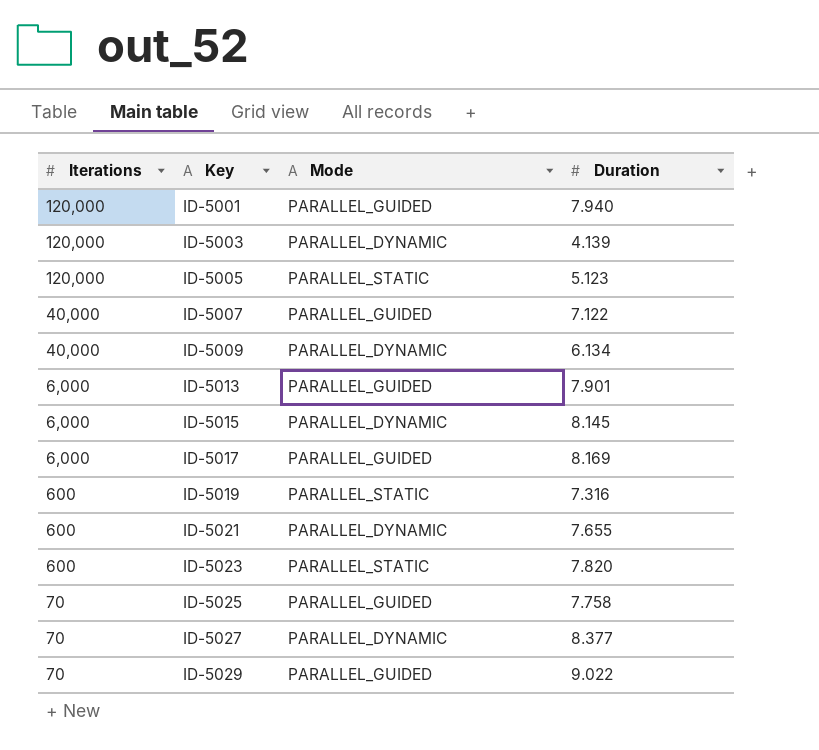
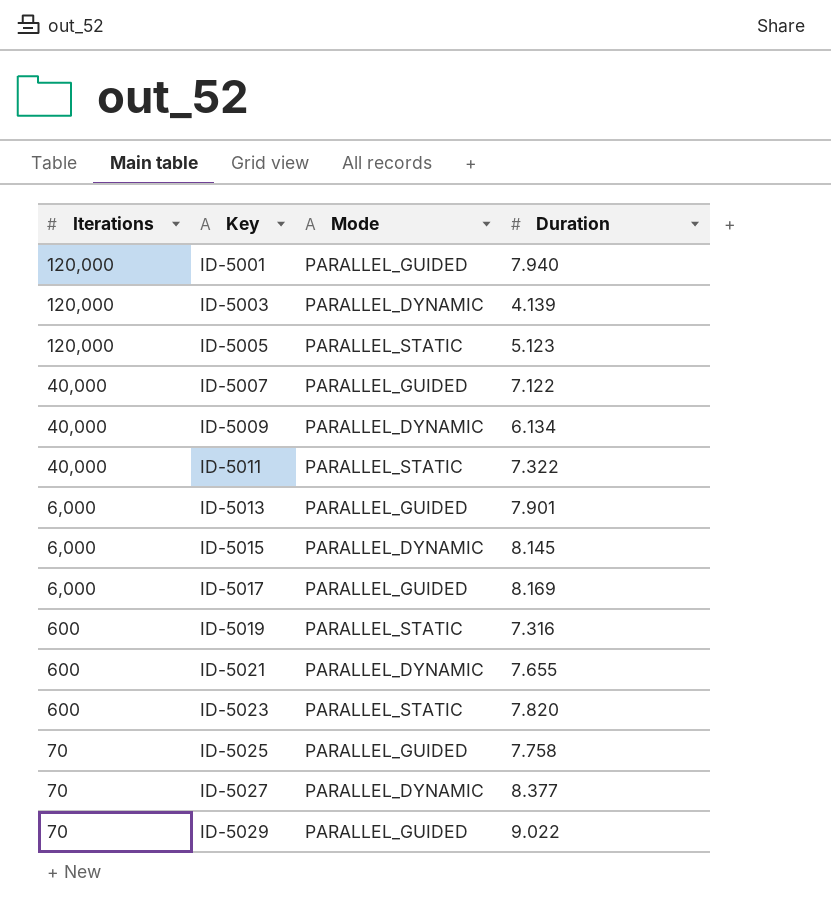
row ID-5011: none -> 40,000 | PARALLEL_STATIC | 7.322

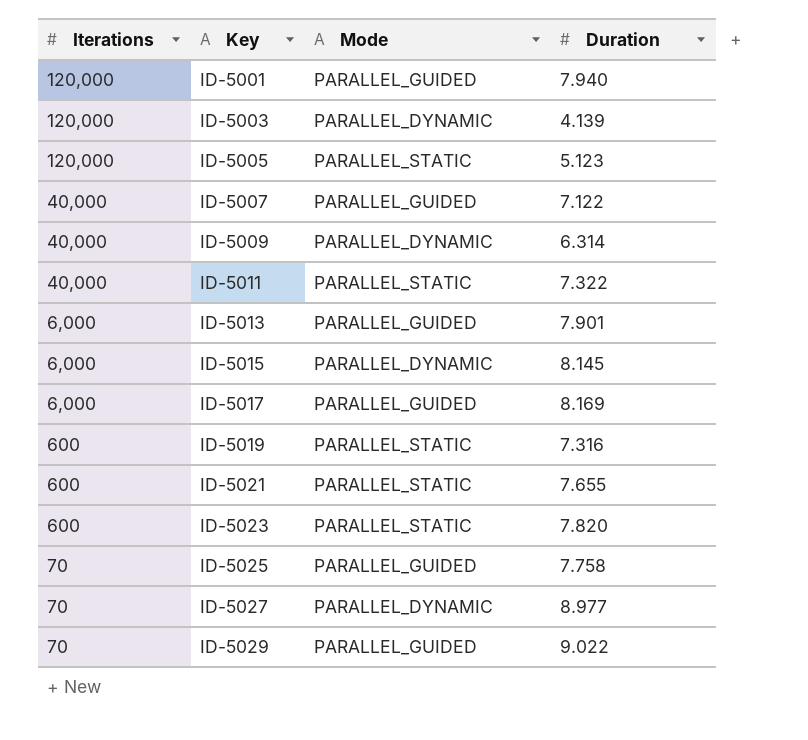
ID-5009 | Duration: 6.134 -> 6.314
ID-5021 | Mode: PARALLEL_DYNAMIC -> PARALLEL_STATIC
ID-5027 | Duration: 8.377 -> 8.977

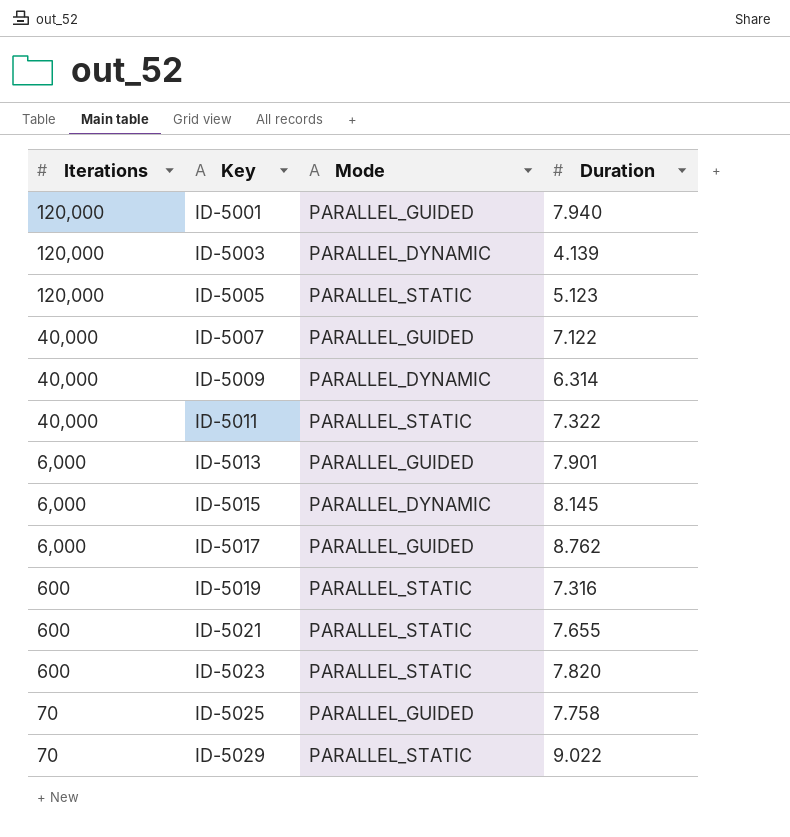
row ID-5027: 70 | PARALLEL_DYNAMIC | 8.977 -> none
ID-5017 | Duration: 8.169 -> 8.762
ID-5029 | Mode: PARALLEL_GUIDED -> PARALLEL_STATIC

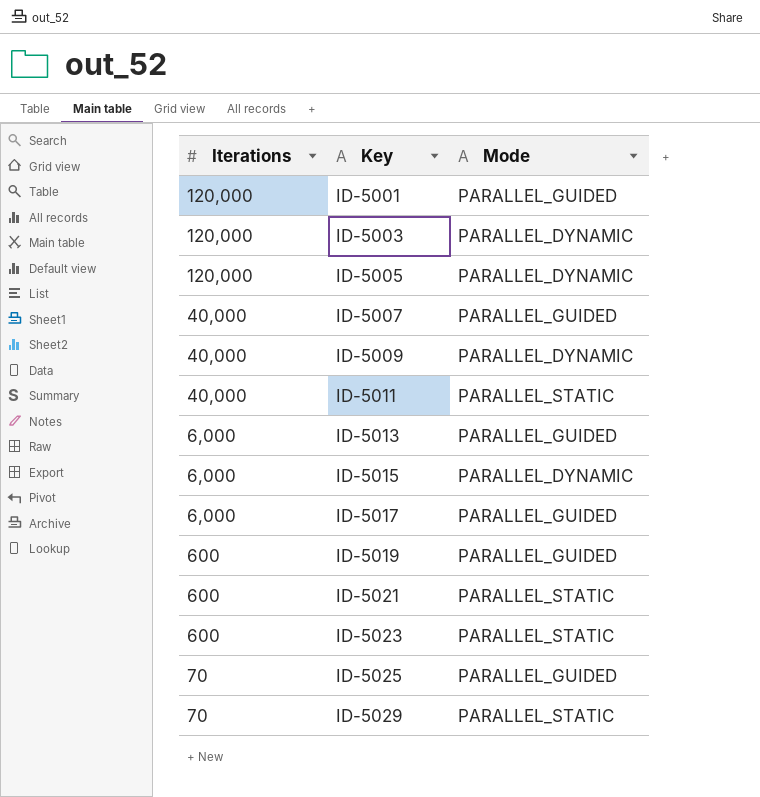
column Duration | position: 4 -> none
ID-5005 | Mode: PARALLEL_STATIC -> PARALLEL_DYNAMIC
ID-5019 | Mode: PARALLEL_STATIC -> PARALLEL_GUIDED

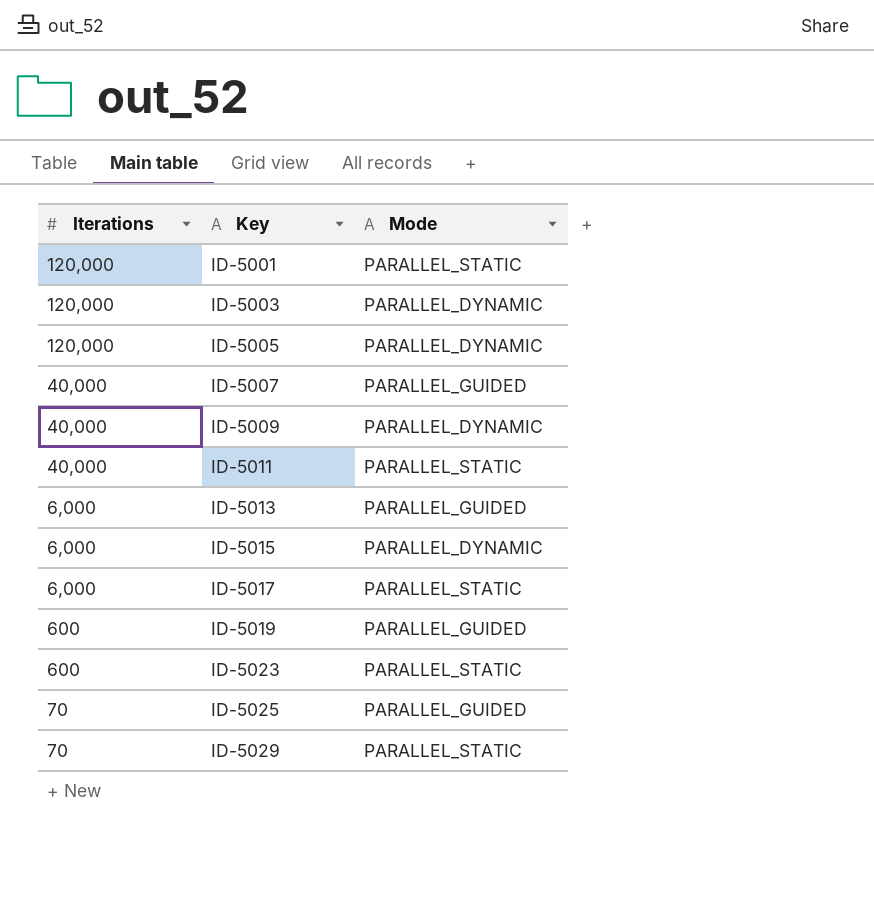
row ID-5021: 600 | PARALLEL_STATIC -> none
ID-5001 | Mode: PARALLEL_GUIDED -> PARALLEL_STATIC
ID-5017 | Mode: PARALLEL_GUIDED -> PARALLEL_STATIC

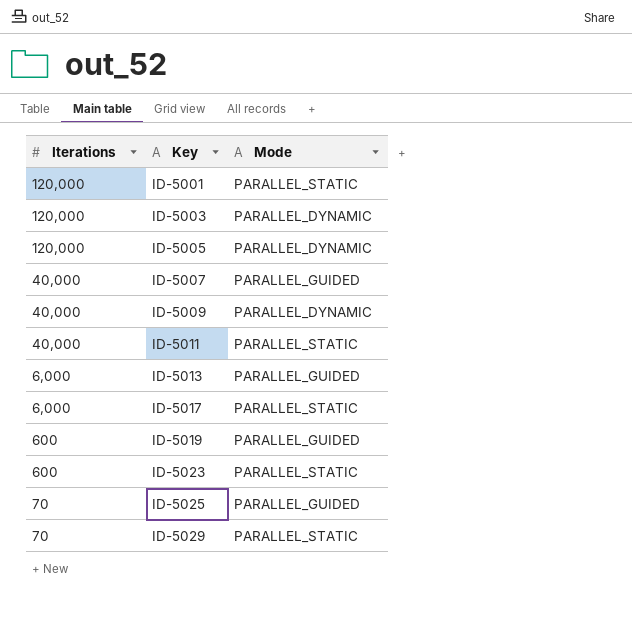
row ID-5015: 6,000 | PARALLEL_DYNAMIC -> none

